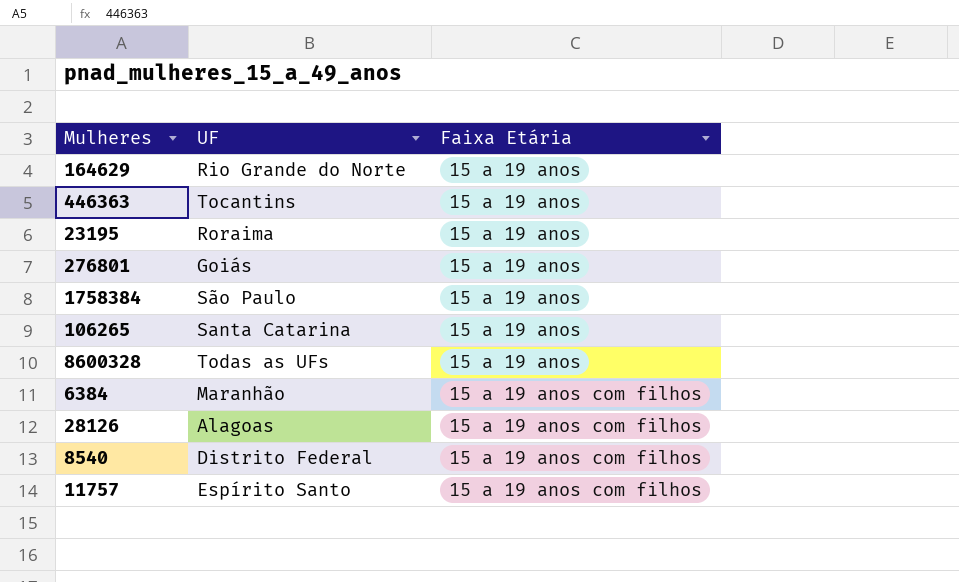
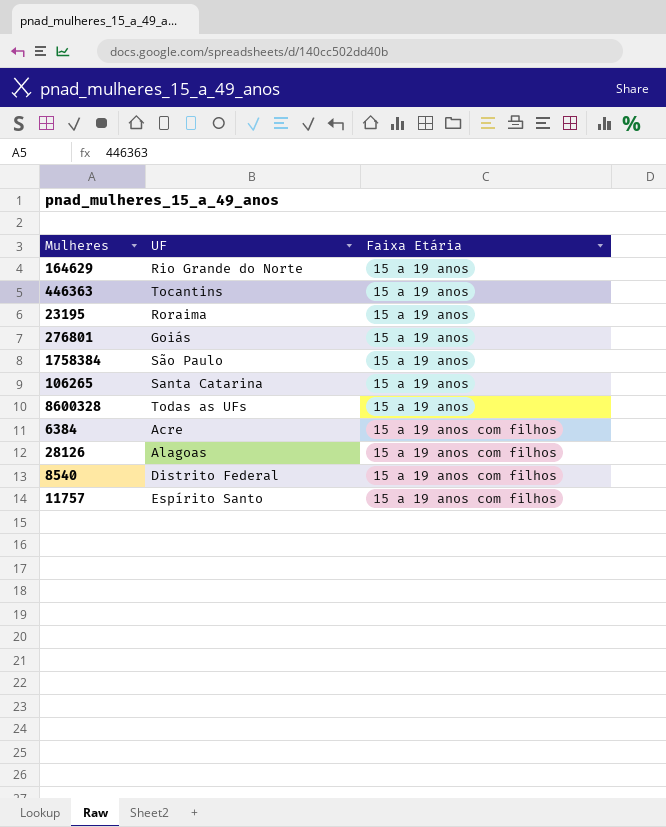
6384 | UF: Maranhão -> Acre

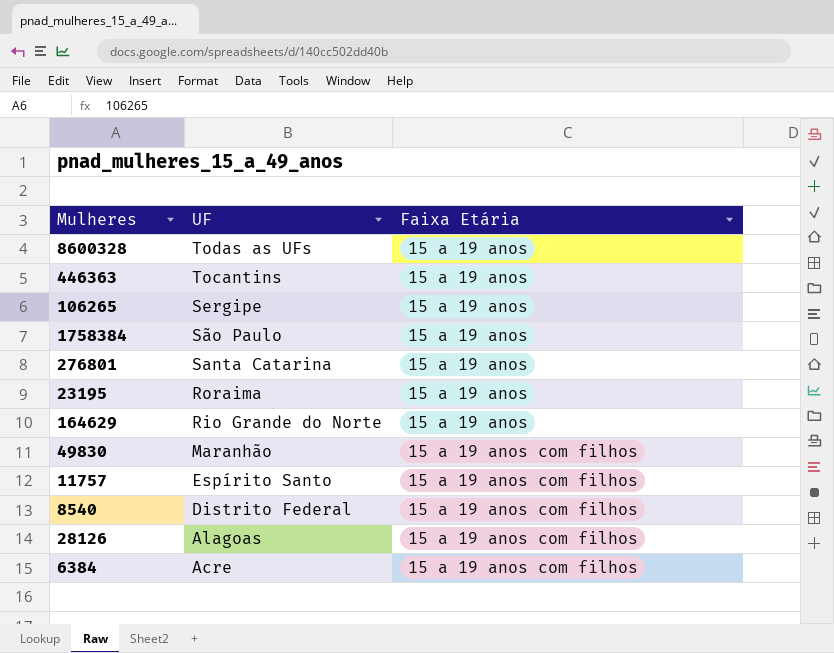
row order: Faixa Etária ascending -> UF descending
106265 | UF: Santa Catarina -> Sergipe
276801 | UF: Goiás -> Santa Catarina
row 49830: none -> Maranhão | 15 a 19 anos com filhos

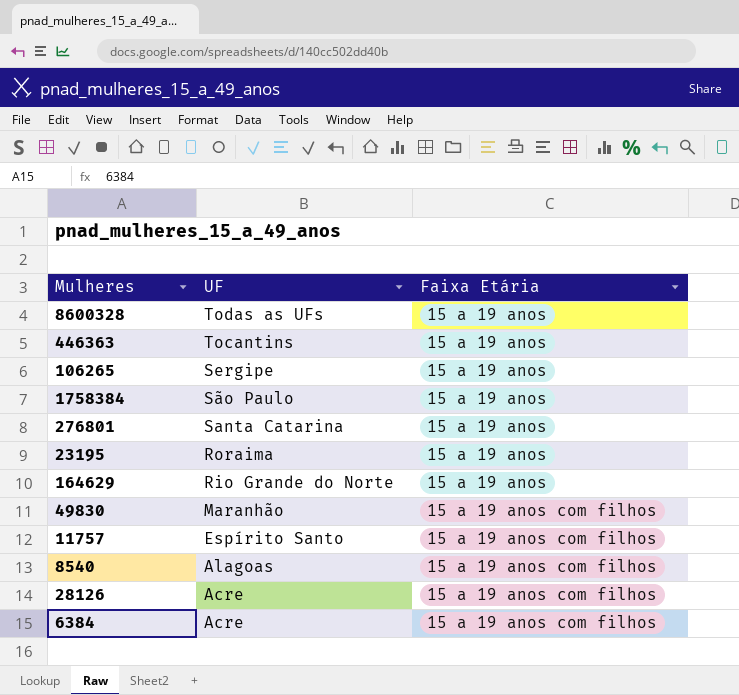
8540 | UF: Distrito Federal -> Alagoas
28126 | UF: Alagoas -> Acre

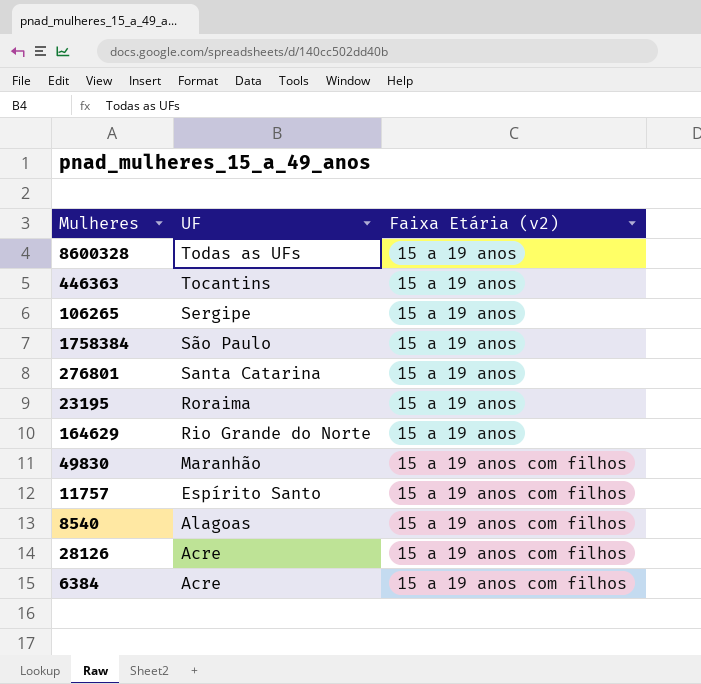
column name: Faixa Etária -> Faixa Etária (v2)

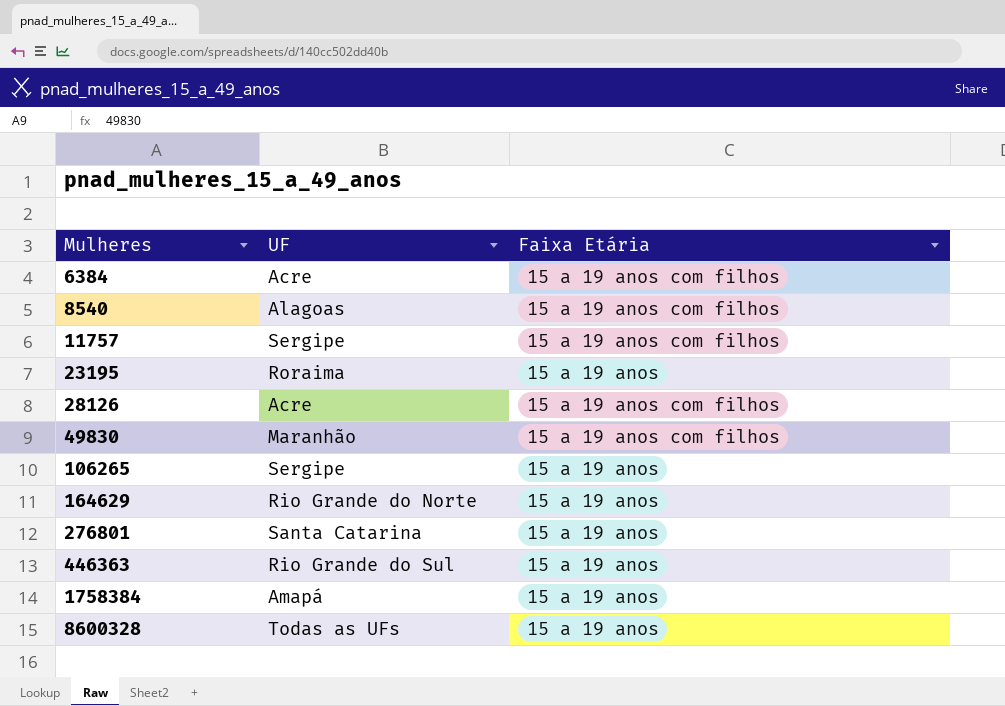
row order: UF descending -> Mulheres ascending
column name: Faixa Etária (v2) -> Faixa Etária
11757 | UF: Espírito Santo -> Sergipe
446363 | UF: Tocantins -> Rio Grande do Sul
1758384 | UF: São Paulo -> Amapá

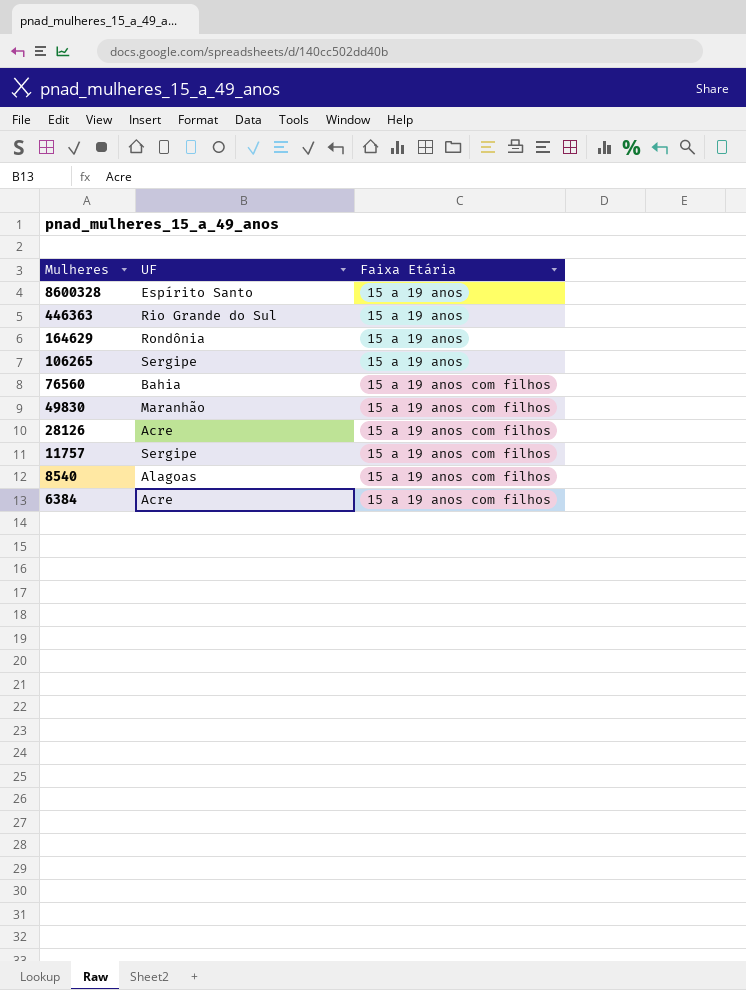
row order: Mulheres ascending -> Mulheres descending
row 23195: Roraima | 15 a 19 anos -> none
row 276801: Santa Catarina | 15 a 19 anos -> none
row 1758384: Amapá | 15 a 19 anos -> none
8600328 | UF: Todas as UFs -> Espírito Santo
164629 | UF: Rio Grande do Norte -> Rondônia
row 76560: none -> Bahia | 15 a 19 anos com filhos

